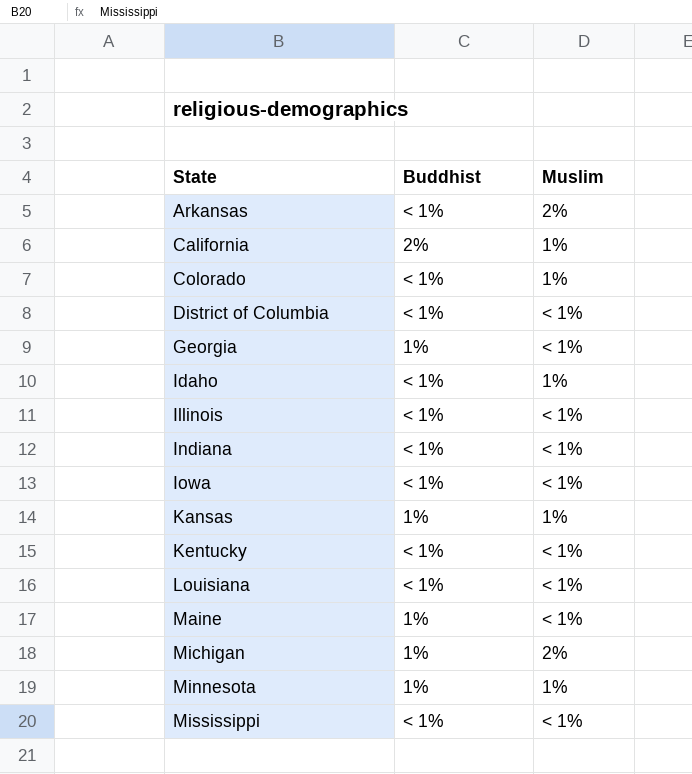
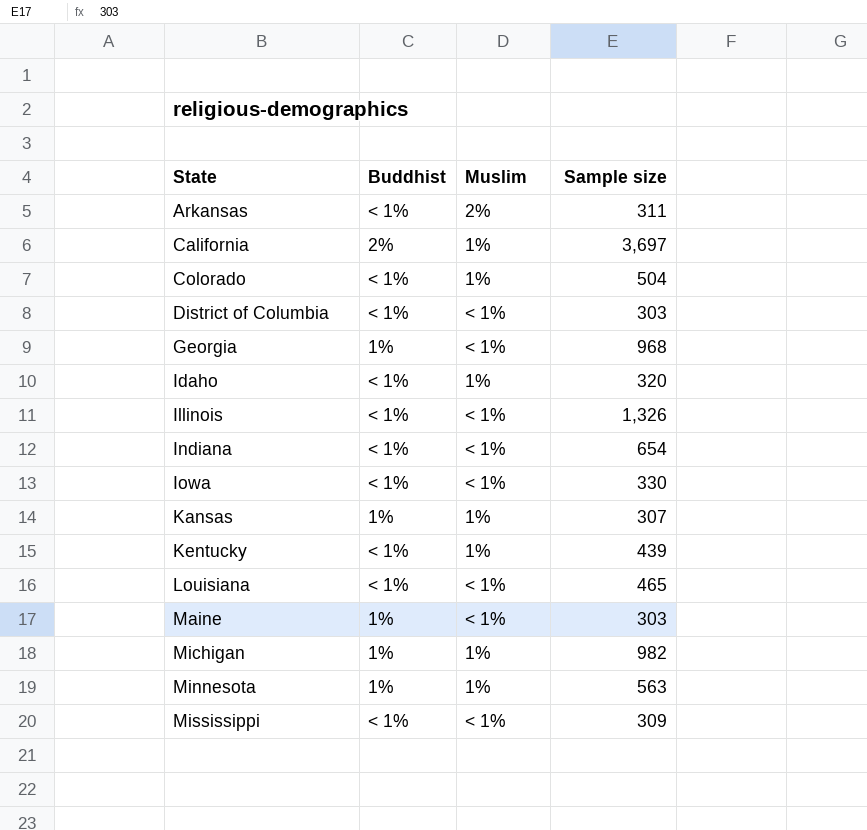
column Sample size | position: none -> 4
Kentucky | Muslim: < 1% -> 1%
Michigan | Muslim: 2% -> 1%

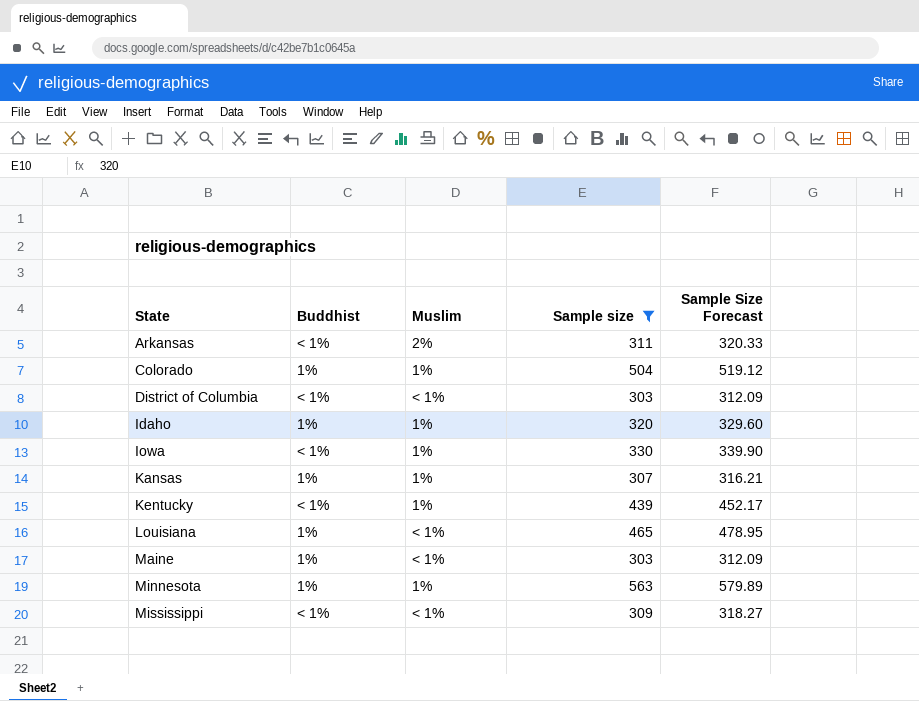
filter: none -> Sample size <= 563
column Sample Size Forecast | formula: none -> [Sample size] * 1.03
Colorado | Buddhist: < 1% -> 1%
Idaho | Buddhist: < 1% -> 1%
Iowa | Muslim: < 1% -> 1%
Louisiana | Buddhist: < 1% -> 1%

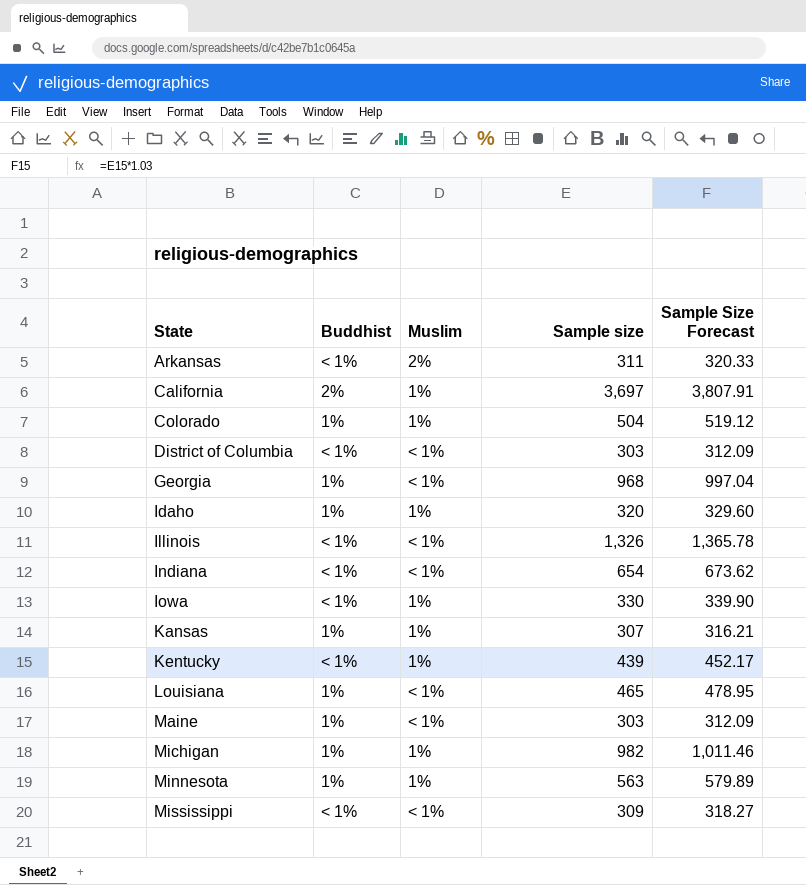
filter: Sample size <= 563 -> none

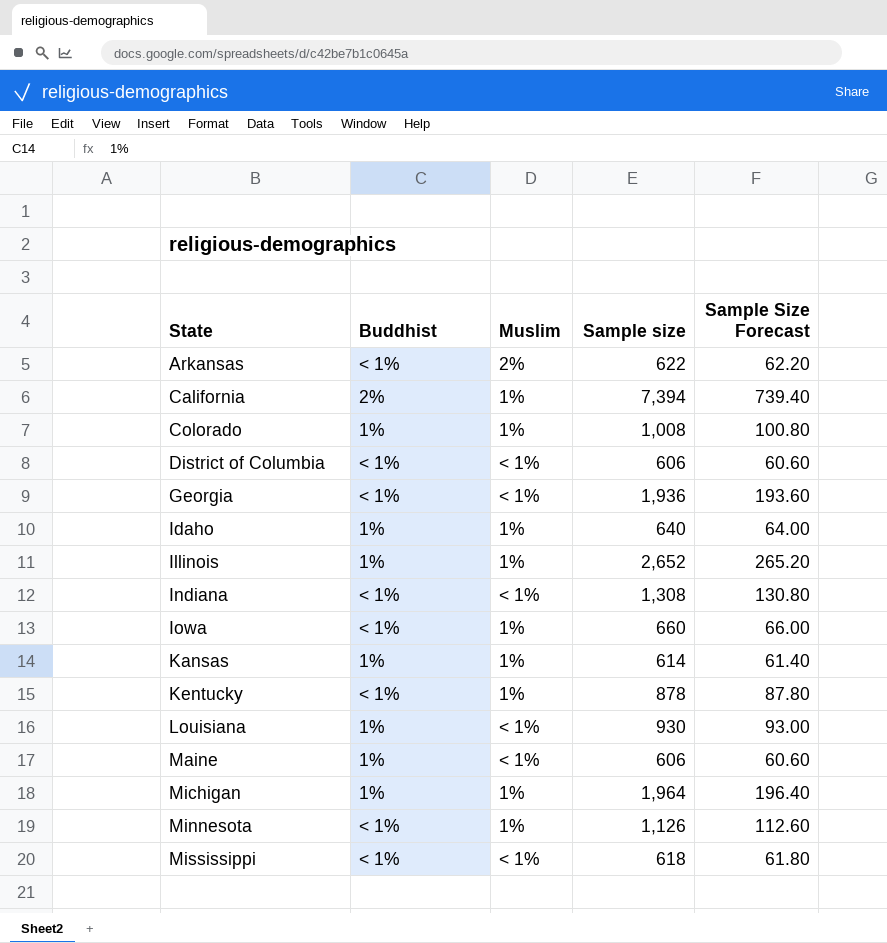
column Sample Size Forecast | formula: [Sample size] * 1.03 -> [Sample size] * 0.1
Arkansas | Sample size: 311 -> 622
California | Sample size: 3,697 -> 7,394
Colorado | Sample size: 504 -> 1,008
District of Columbia | Sample size: 303 -> 606
Georgia | Buddhist: 1% -> < 1%
Georgia | Sample size: 968 -> 1,936
Idaho | Sample size: 320 -> 640
Illinois | Buddhist: < 1% -> 1%
Illinois | Muslim: < 1% -> 1%
Illinois | Sample size: 1,326 -> 2,652
Indiana | Sample size: 654 -> 1,308
Iowa | Sample size: 330 -> 660
Kansas | Sample size: 307 -> 614
Kentucky | Sample size: 439 -> 878
Louisiana | Sample size: 465 -> 930
Maine | Sample size: 303 -> 606
Michigan | Sample size: 982 -> 1,964
Minnesota | Buddhist: 1% -> < 1%
Minnesota | Sample size: 563 -> 1,126
Mississippi | Sample size: 309 -> 618

